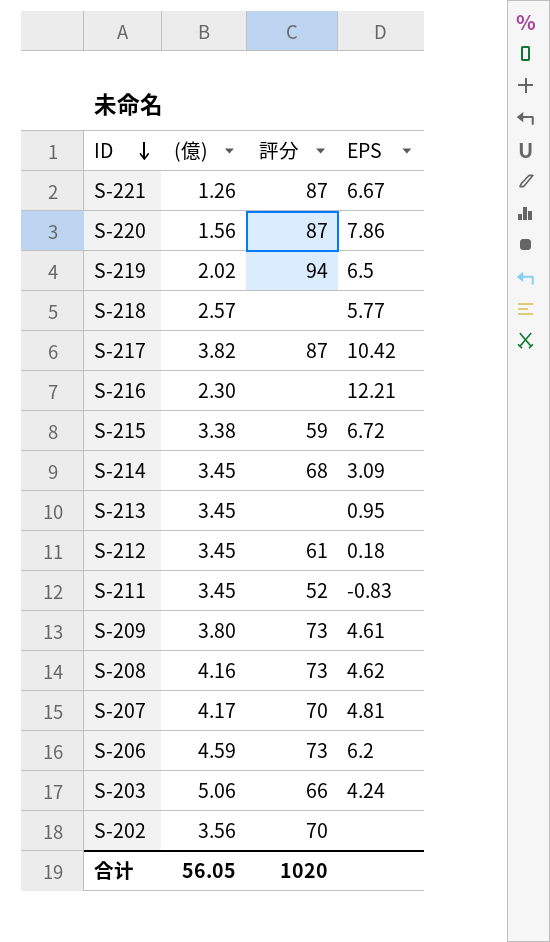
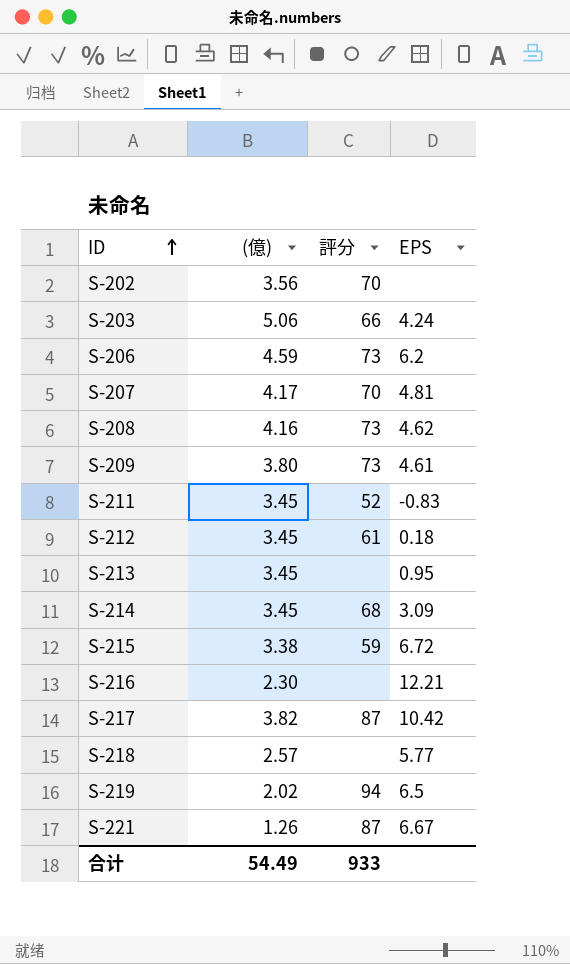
row order: ID descending -> ID ascending
row S-220: 1.56 | 87 | 7.86 -> none
合计 | (億): 56.05 -> 54.49
合计 | 評分: 1020 -> 933

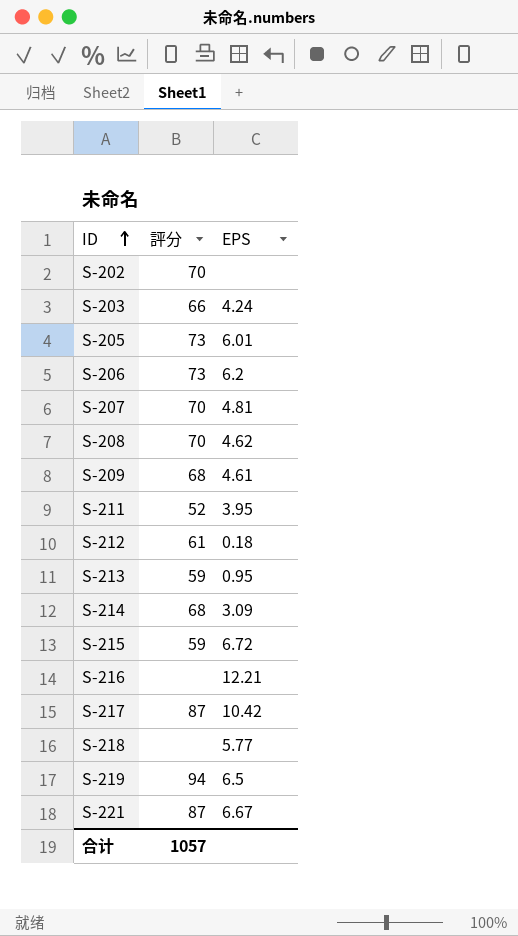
column (億) | position: 2 -> none
row S-205: none -> 73 | 6.01
S-208 | 評分: 73 -> 70
S-209 | 評分: 73 -> 68
S-211 | EPS: -0.83 -> 3.95
S-213 | 評分: none -> 59
合计 | 評分: 933 -> 1057

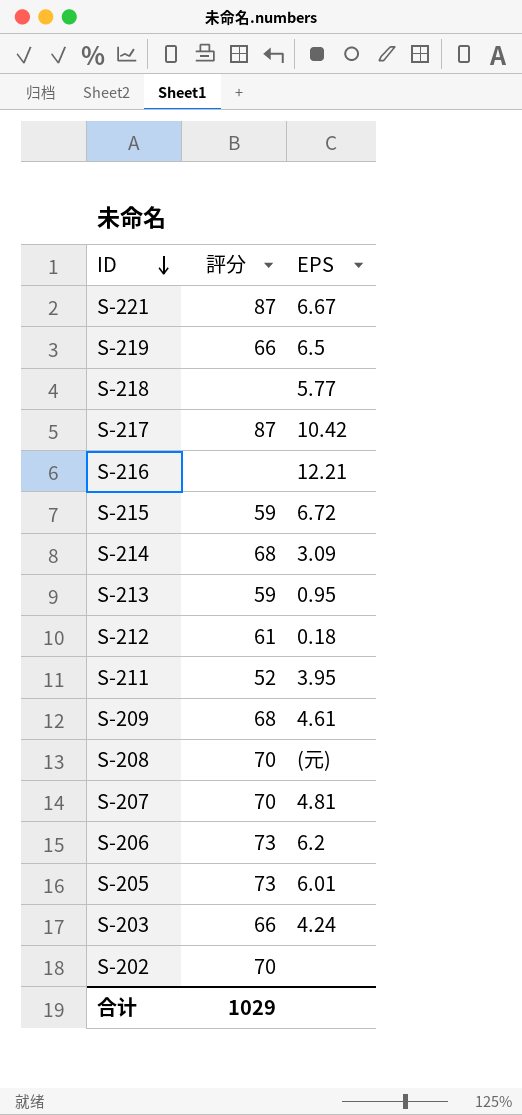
row order: ID ascending -> ID descending
S-219 | 評分: 94 -> 66
S-208 | EPS: 4.62 -> (元)
合计 | 評分: 1057 -> 1029

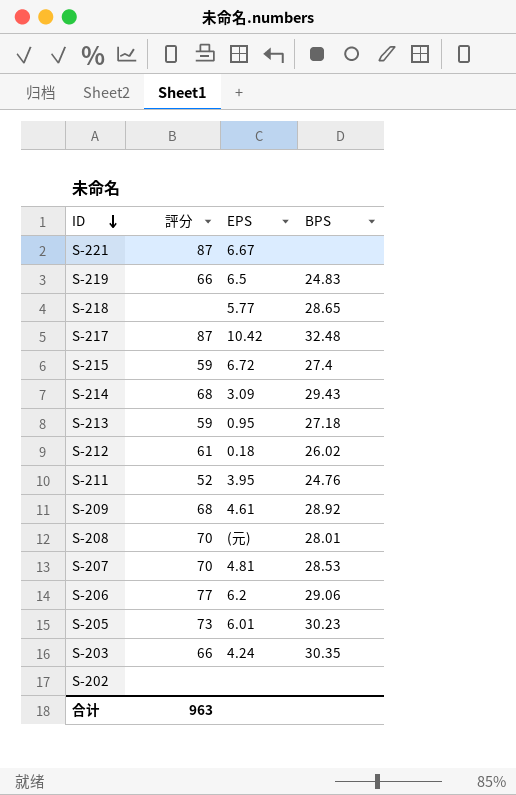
column BPS | position: none -> 4
row S-216: none | 12.21 -> none
S-206 | 評分: 73 -> 77
S-202 | 評分: 70 -> none
合计 | 評分: 1029 -> 963

